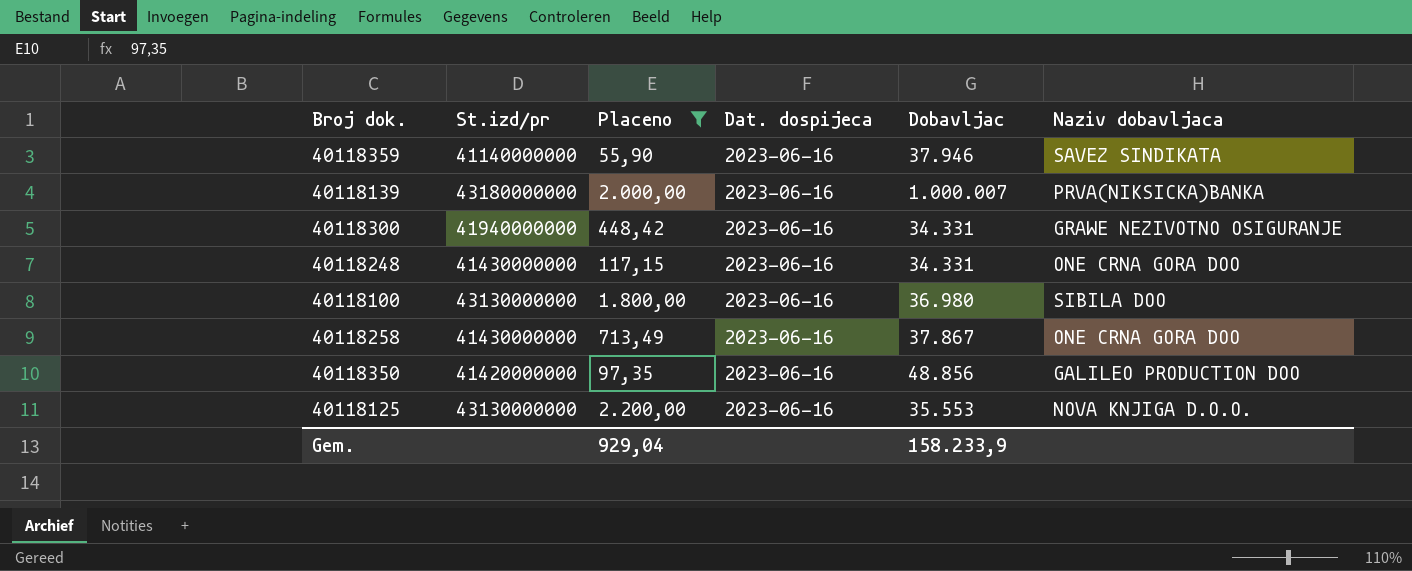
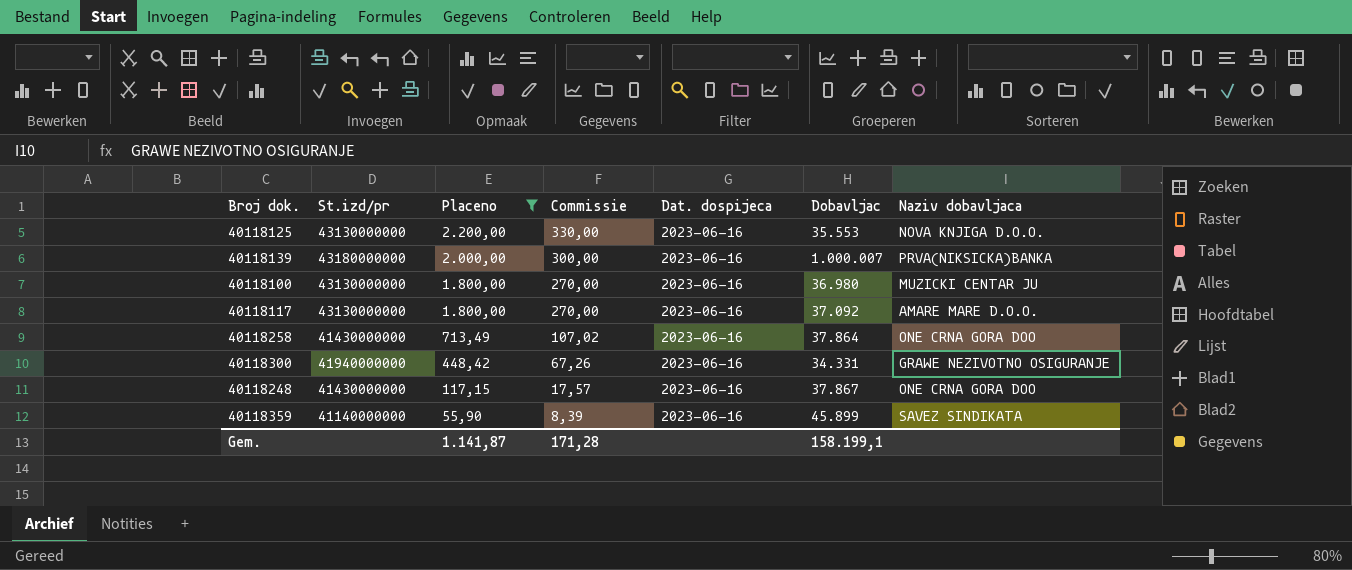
row order: none -> Placeno descending
column Commissie | formula: none -> [Placeno] * 0,15
row 40118350: 41420000000 | 97,35 | 2023-06-16 | 48.856 | GALILEO PRODUCTION DOO -> none
40118100 | Naziv dobavljaca: SIBILA DOO -> MUZICKI CENTAR JU
row 40118117: none -> 43130000000 | 1.800,00 | 270,00 | 2023-06-16 | 37.092 | AMARE MARE D.O.O.
40118258 | Dobavljac: 37.867 -> 37.864
40118248 | Dobavljac: 34.331 -> 37.867
40118359 | Dobavljac: 37.946 -> 45.899
Gem. | Placeno: 929,04 -> 1.141,87
Gem. | Dobavljac: 158.233,9 -> 158.199,1

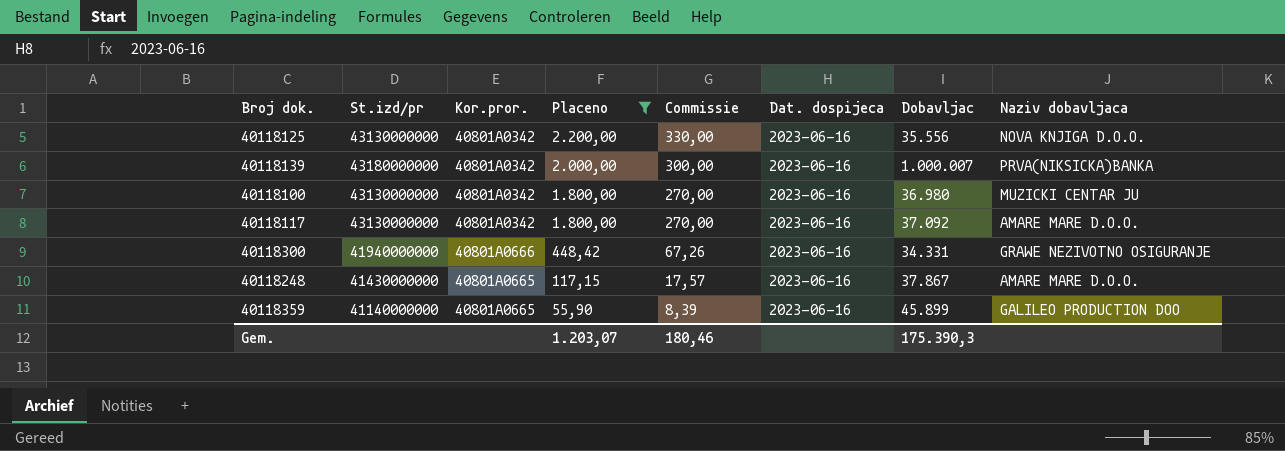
column Kor.pror. | position: none -> 3
row 40118258: 41430000000 | 713,49 | 107,02 | 2023-06-16 | 37.864 | ONE CRNA GORA DOO -> none
40118125 | Dobavljac: 35.553 -> 35.556
40118248 | Naziv dobavljaca: ONE CRNA GORA DOO -> AMARE MARE D.O.O.
40118359 | Naziv dobavljaca: SAVEZ SINDIKATA -> GALILEO PRODUCTION DOO
Gem. | Placeno: 1.141,87 -> 1.203,07
Gem. | Commissie: 171,28 -> 180,46
Gem. | Dobavljac: 158.199,1 -> 175.390,3

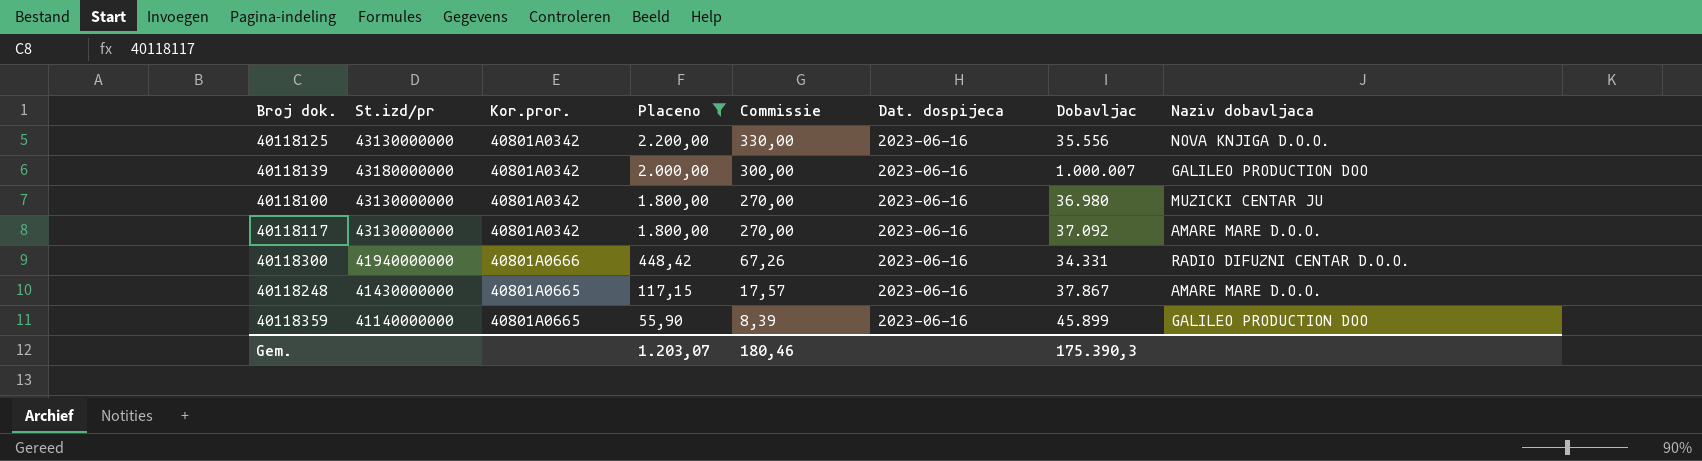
40118139 | Naziv dobavljaca: PRVA(NIKSICKA)BANKA -> GALILEO PRODUCTION DOO
40118300 | Naziv dobavljaca: GRAWE NEZIVOTNO OSIGURANJE -> RADIO DIFUZNI CENTAR D.O.O.

